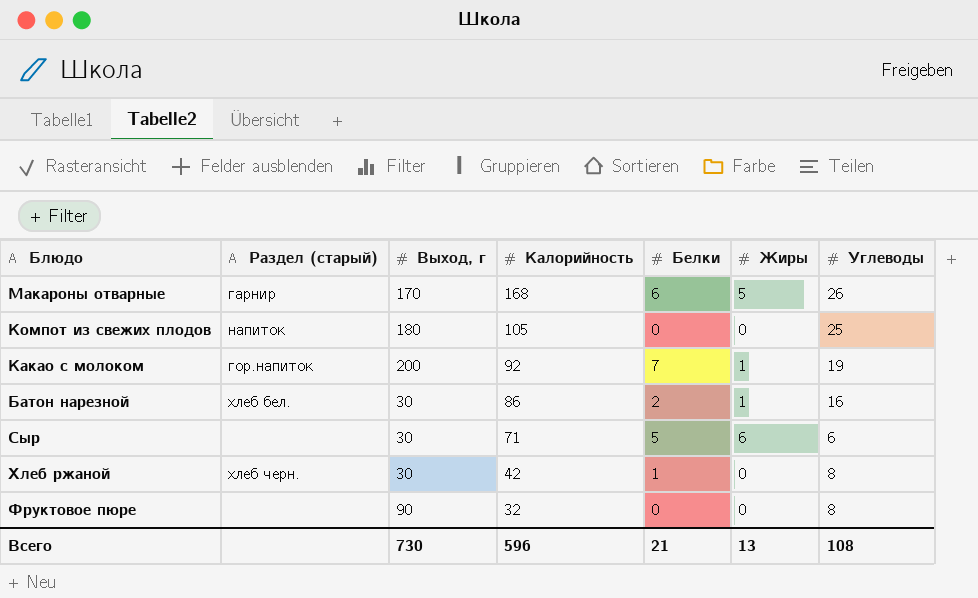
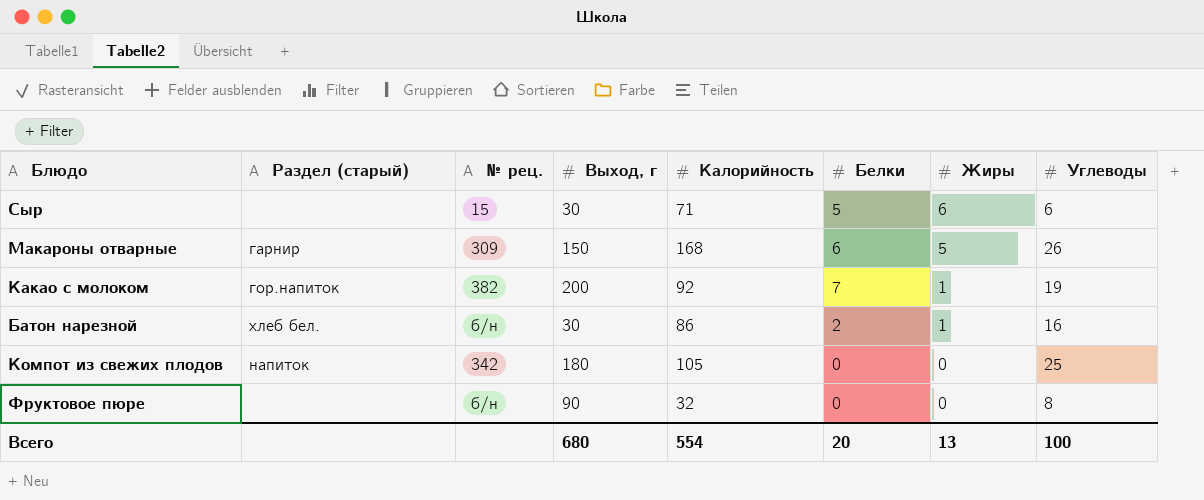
row order: Калорийность descending -> Жиры descending
column № рец. | position: none -> 3
row Хлеб ржаной: хлеб черн. | 30 | 42 | 1 | 0 | 8 -> none
Макароны отварные | Выход, г: 170 -> 150
Всего | Выход, г: 730 -> 680
Всего | Калорийность: 596 -> 554
Всего | Белки: 21 -> 20
Всего | Углеводы: 108 -> 100

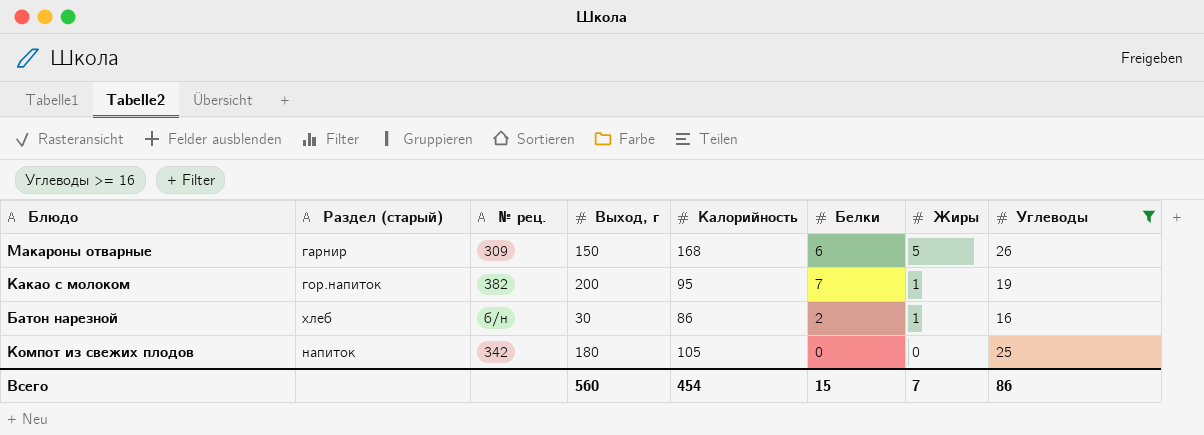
filter: none -> Углеводы >= 16
Какао с молоком | Калорийность: 92 -> 95
Батон нарезной | Раздел (старый): хлеб бел. -> хлеб
Всего | Выход, г: 680 -> 560
Всего | Калорийность: 554 -> 454
Всего | Белки: 20 -> 15
Всего | Жиры: 13 -> 7
Всего | Углеводы: 100 -> 86

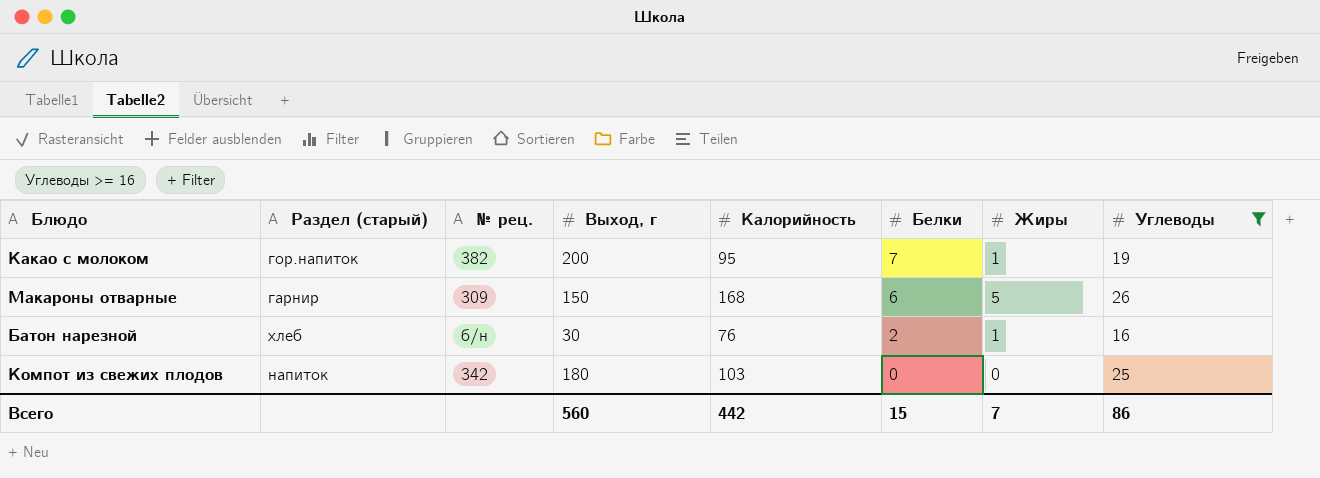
row order: Жиры descending -> Белки descending
Батон нарезной | Калорийность: 86 -> 76
Компот из свежих плодов | Калорийность: 105 -> 103
Всего | Калорийность: 454 -> 442

